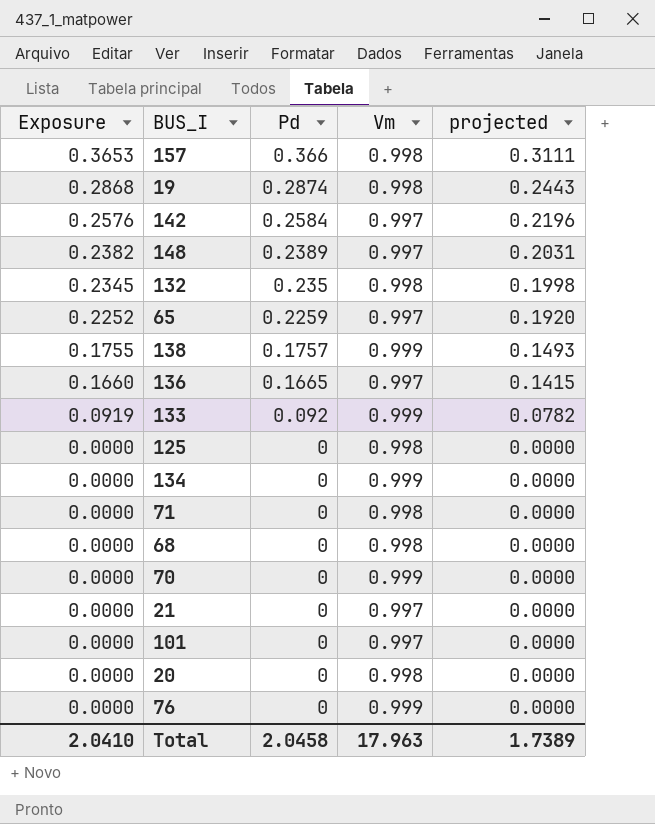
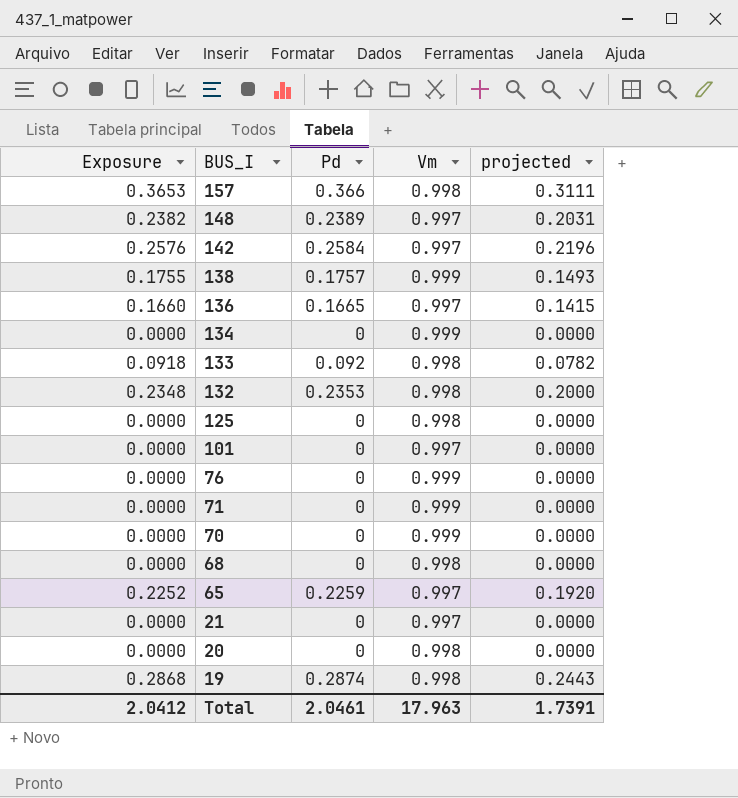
row order: Exposure descending -> BUS_I descending
133 | Exposure: 0.0919 -> 0.0918
133 | Vm: 0.999 -> 0.998
132 | Exposure: 0.2345 -> 0.2348
132 | Pd: 0.235 -> 0.2353
132 | projected: 0.1998 -> 0.2000
71 | Vm: 0.998 -> 0.999
Total | Exposure: 2.0410 -> 2.0412
Total | Pd: 2.0458 -> 2.0461
Total | projected: 1.7389 -> 1.7391

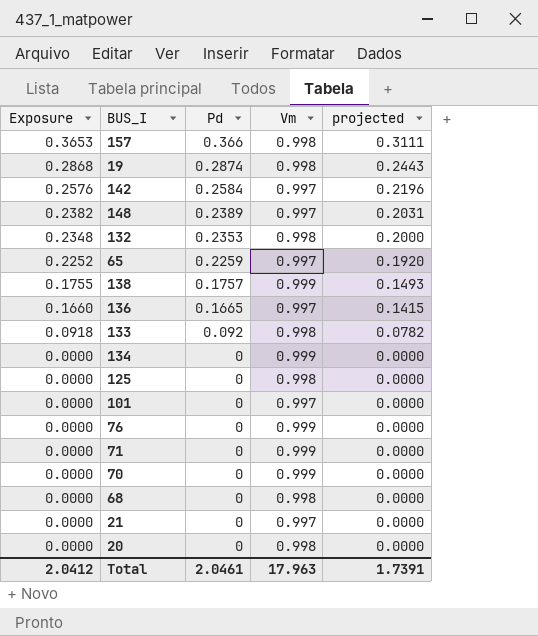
row order: BUS_I descending -> Exposure descending

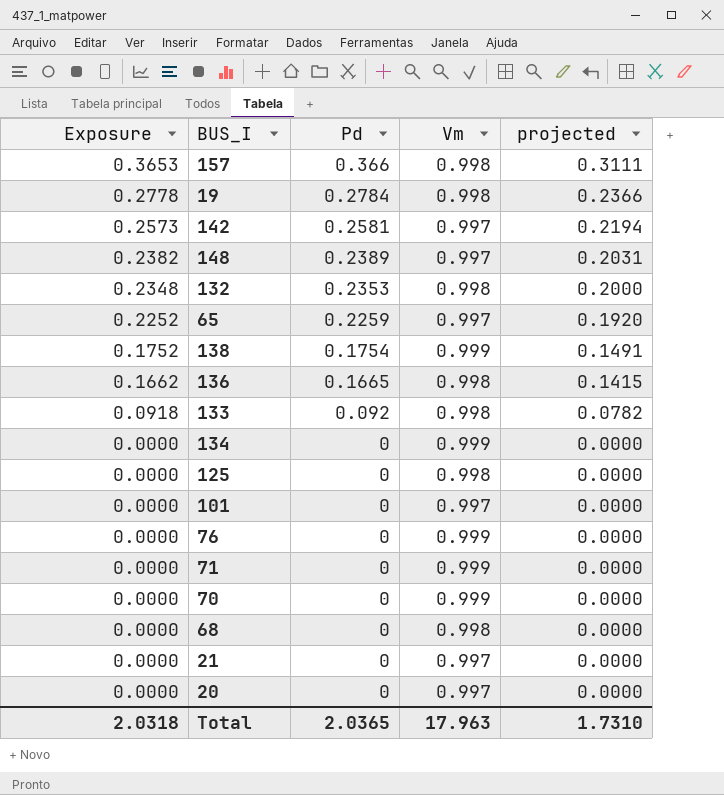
19 | Exposure: 0.2868 -> 0.2778
19 | Pd: 0.2874 -> 0.2784
19 | projected: 0.2443 -> 0.2366
142 | Exposure: 0.2576 -> 0.2573
142 | Pd: 0.2584 -> 0.2581
142 | projected: 0.2196 -> 0.2194
138 | Exposure: 0.1755 -> 0.1752
138 | Pd: 0.1757 -> 0.1754
138 | projected: 0.1493 -> 0.1491
136 | Exposure: 0.1660 -> 0.1662
136 | Vm: 0.997 -> 0.998
20 | Vm: 0.998 -> 0.997
Total | Exposure: 2.0412 -> 2.0318
Total | Pd: 2.0461 -> 2.0365
Total | projected: 1.7391 -> 1.7310

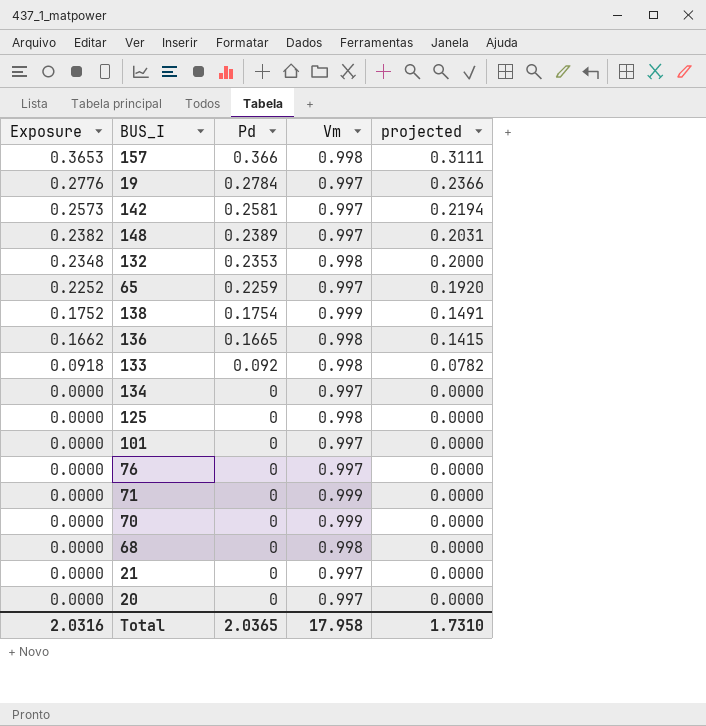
19 | Exposure: 0.2778 -> 0.2776
19 | Vm: 0.998 -> 0.997
134 | Vm: 0.999 -> 0.997
76 | Vm: 0.999 -> 0.997
Total | Exposure: 2.0318 -> 2.0316
Total | Vm: 17.963 -> 17.958

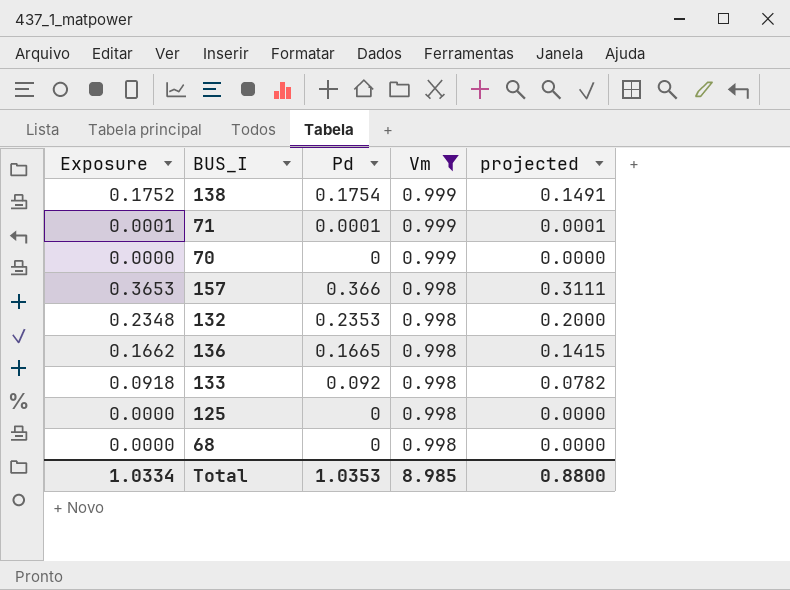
filter: none -> Vm != 0.997
row order: Exposure descending -> Vm descending
71 | Exposure: 0.0000 -> 0.0001
71 | Pd: 0 -> 0.0001
71 | projected: 0.0000 -> 0.0001
Total | Exposure: 2.0316 -> 1.0334
Total | Pd: 2.0365 -> 1.0353
Total | Vm: 17.958 -> 8.985
Total | projected: 1.7310 -> 0.8800

